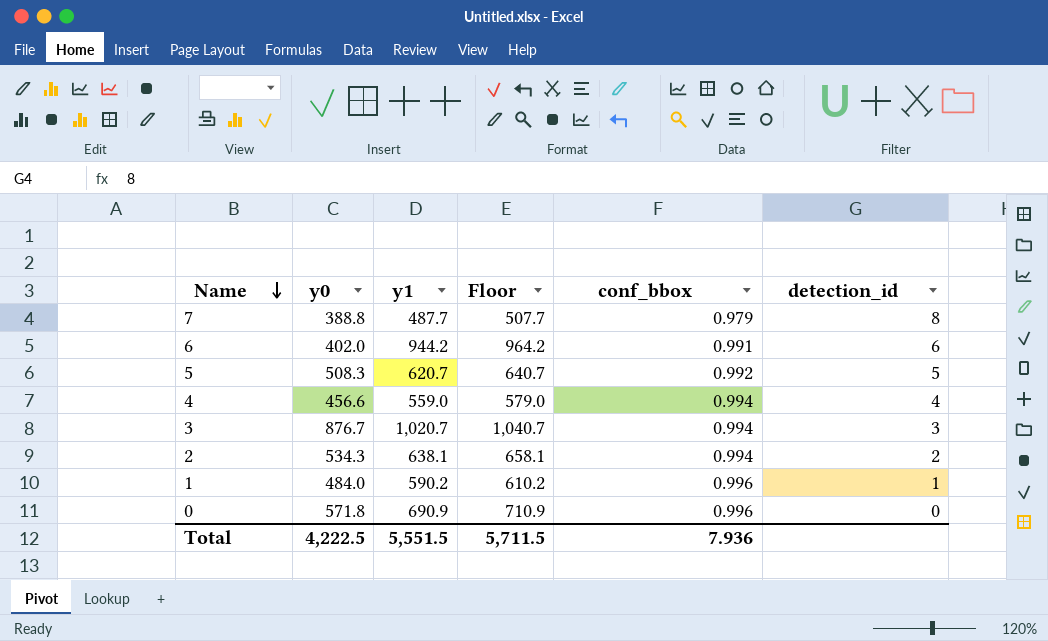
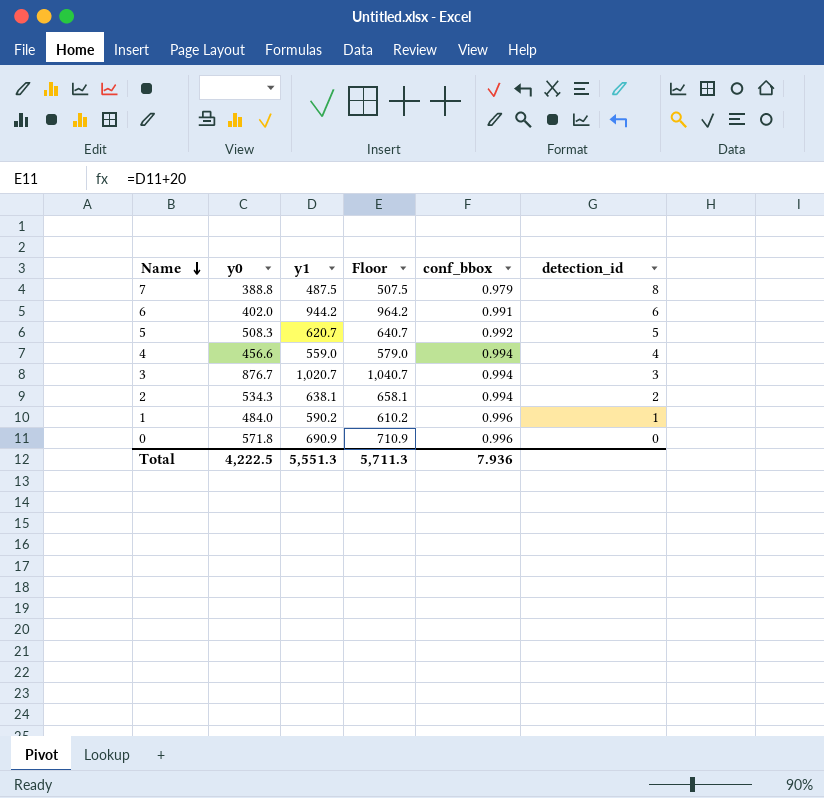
7 | y1: 487.7 -> 487.5
7 | Floor: 507.7 -> 507.5
Total | y1: 5,551.5 -> 5,551.3
Total | Floor: 5,711.5 -> 5,711.3

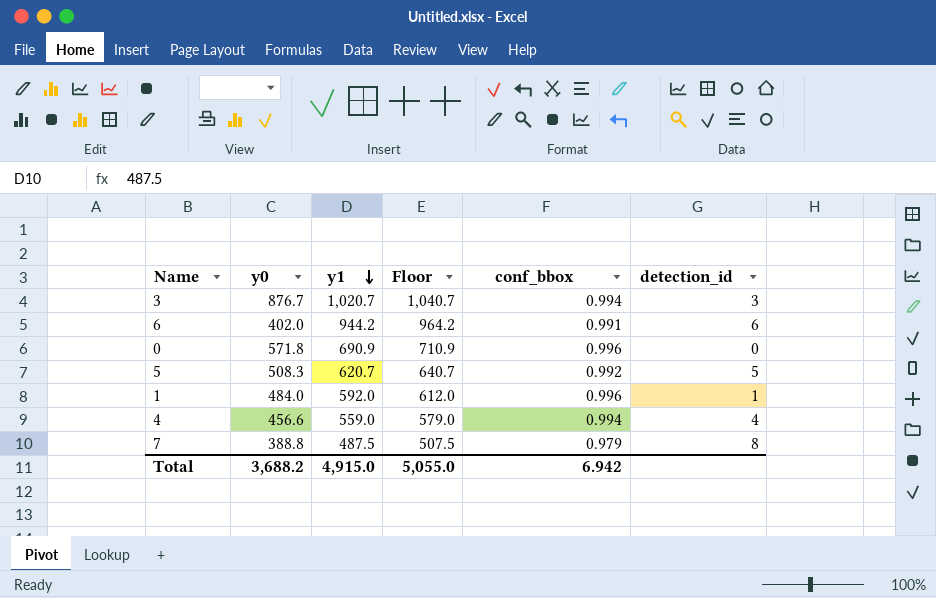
row order: Name descending -> y1 descending
row 2: 534.3 | 638.1 | 658.1 | 0.994 | 2 -> none
1 | y1: 590.2 -> 592.0
1 | Floor: 610.2 -> 612.0
Total | y0: 4,222.5 -> 3,688.2
Total | y1: 5,551.3 -> 4,915.0
Total | Floor: 5,711.3 -> 5,055.0
Total | conf_bbox: 7.936 -> 6.942

